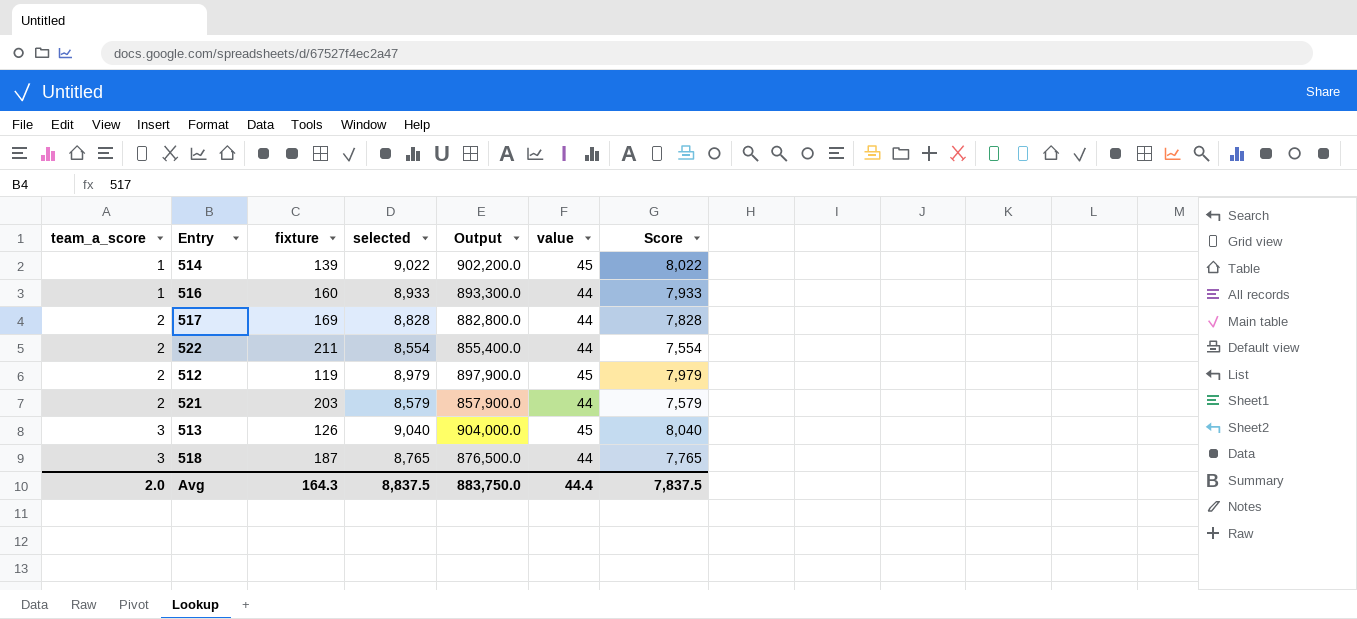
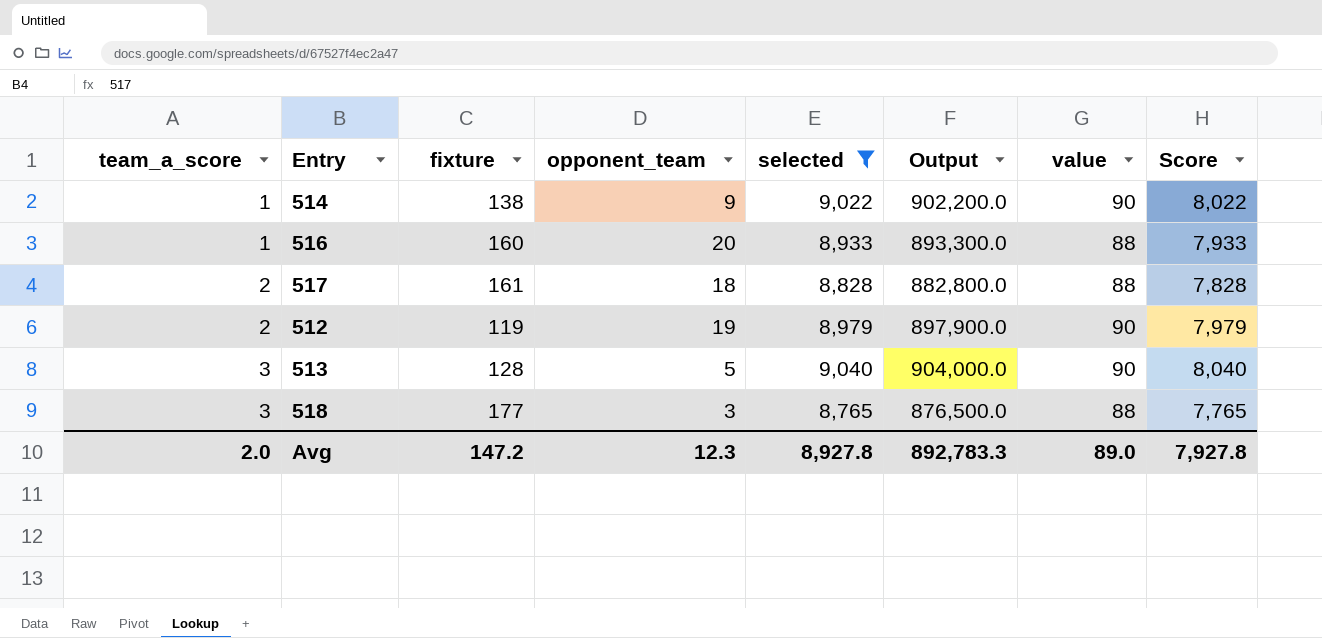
filter: none -> selected >= 8,765
column opponent_team | position: none -> 4
514 | fixture: 139 -> 138
514 | value: 45 -> 90
516 | value: 44 -> 88
517 | fixture: 169 -> 161
517 | value: 44 -> 88
512 | value: 45 -> 90
513 | fixture: 126 -> 128
513 | value: 45 -> 90
518 | fixture: 187 -> 177
518 | value: 44 -> 88
Avg | fixture: 164.3 -> 147.2
Avg | selected: 8,837.5 -> 8,927.8
Avg | Output: 883,750.0 -> 892,783.3
Avg | value: 44.4 -> 89.0
Avg | Score: 7,837.5 -> 7,927.8

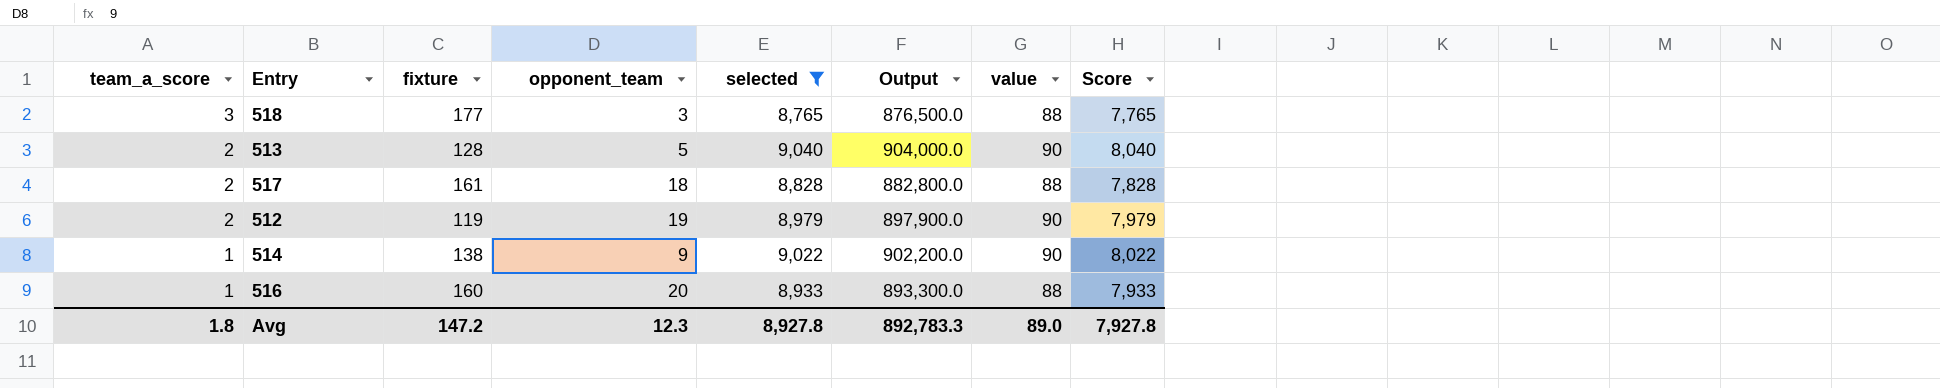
row order: team_a_score ascending -> team_a_score descending
513 | team_a_score: 3 -> 2
Avg | team_a_score: 2.0 -> 1.8

